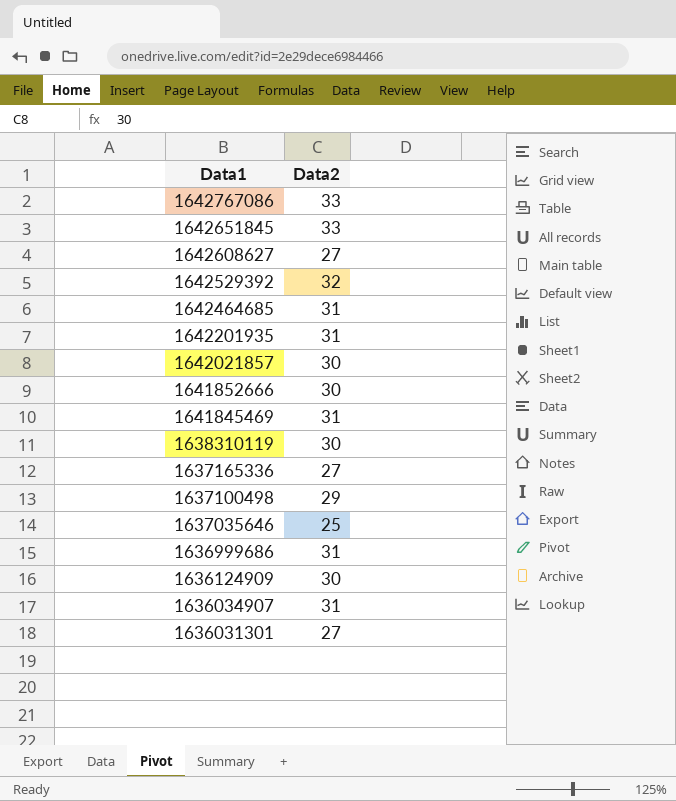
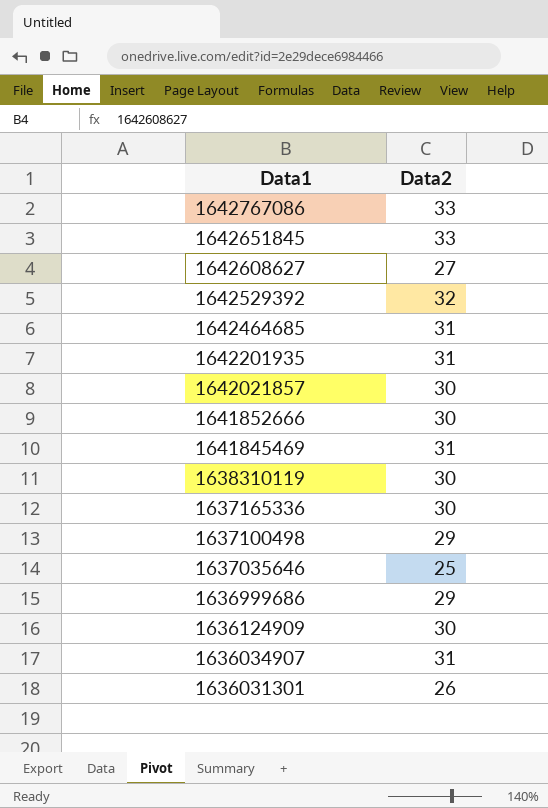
1637165336 | Data2: 27 -> 30
1636999686 | Data2: 31 -> 29
1636031301 | Data2: 27 -> 26

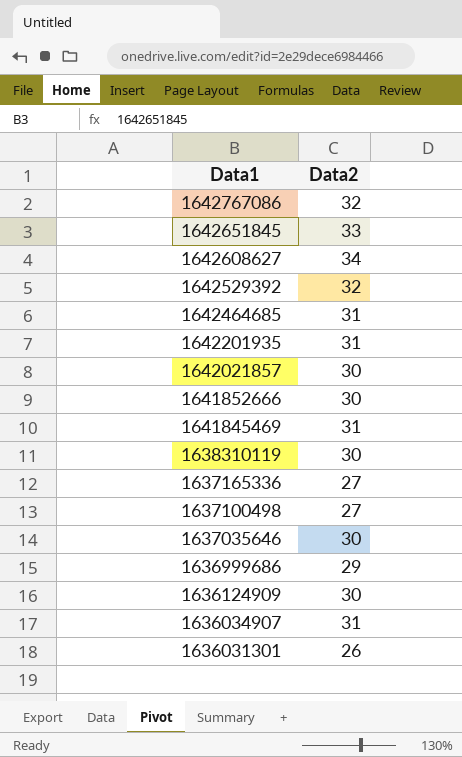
1642767086 | Data2: 33 -> 32
1642608627 | Data2: 27 -> 34
1637165336 | Data2: 30 -> 27
1637100498 | Data2: 29 -> 27
1637035646 | Data2: 25 -> 30

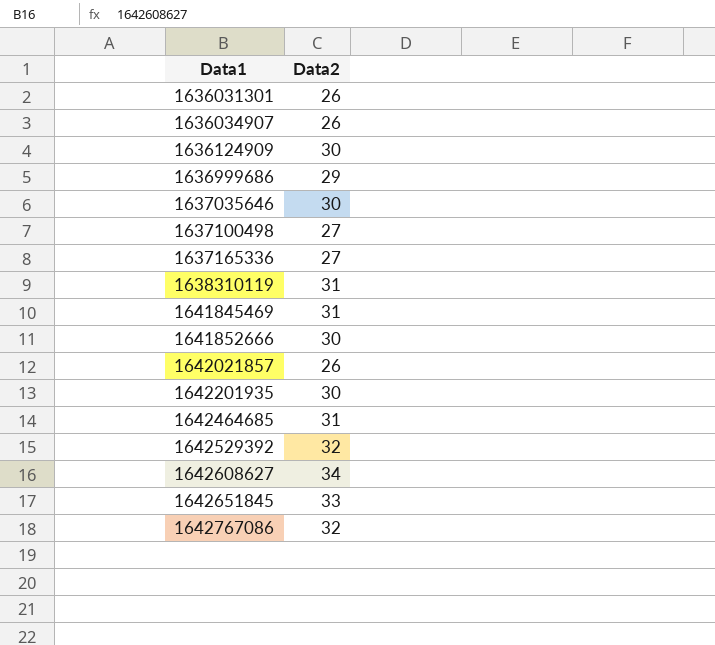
row order: Data1 descending -> Data1 ascending
1636034907 | Data2: 31 -> 26
1638310119 | Data2: 30 -> 31
1642021857 | Data2: 30 -> 26
1642201935 | Data2: 31 -> 30

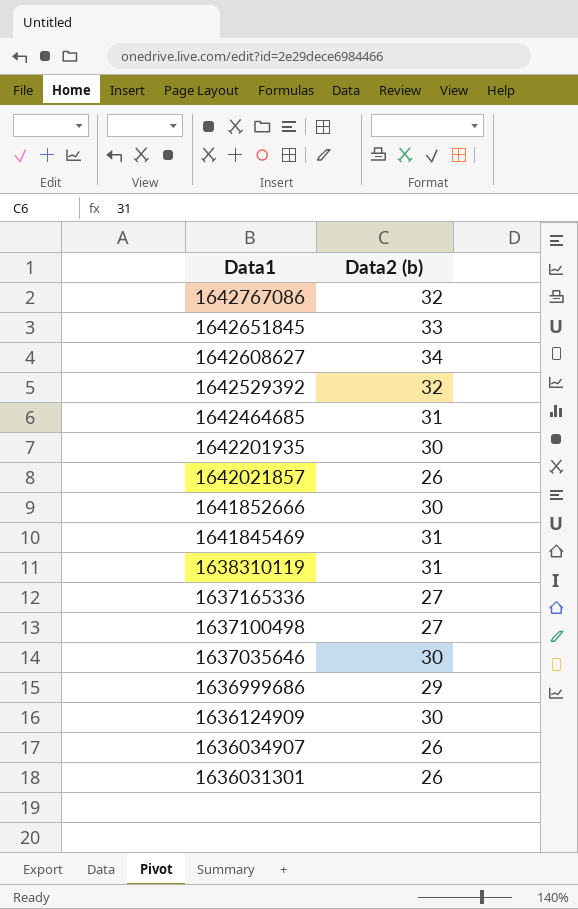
row order: Data1 ascending -> Data1 descending
column name: Data2 -> Data2 (b)

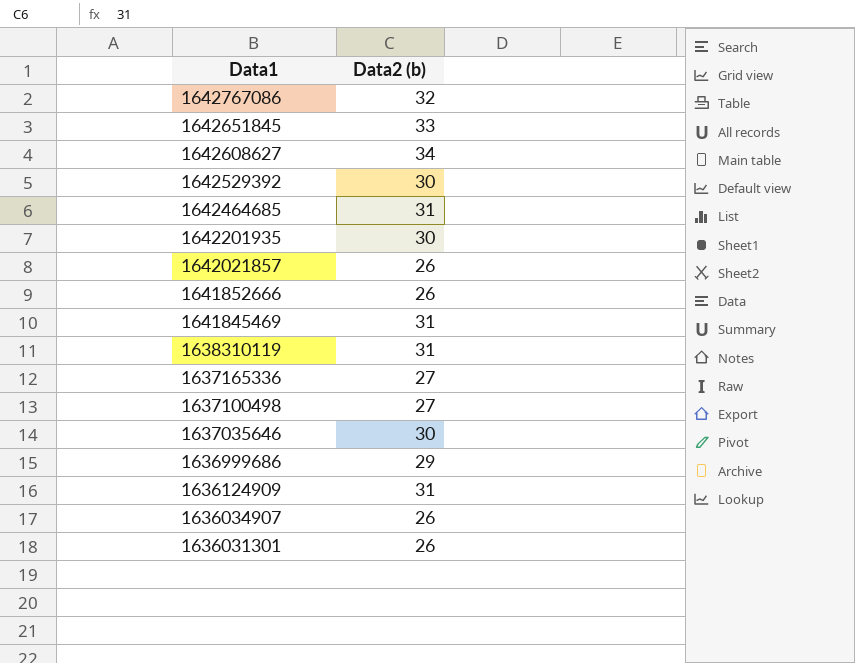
1642529392 | Data2 (b): 32 -> 30
1641852666 | Data2 (b): 30 -> 26
1636124909 | Data2 (b): 30 -> 31

